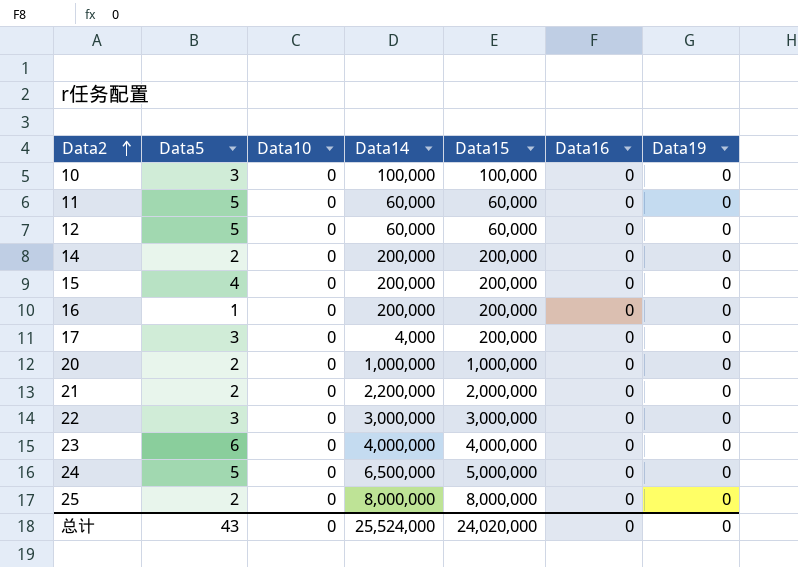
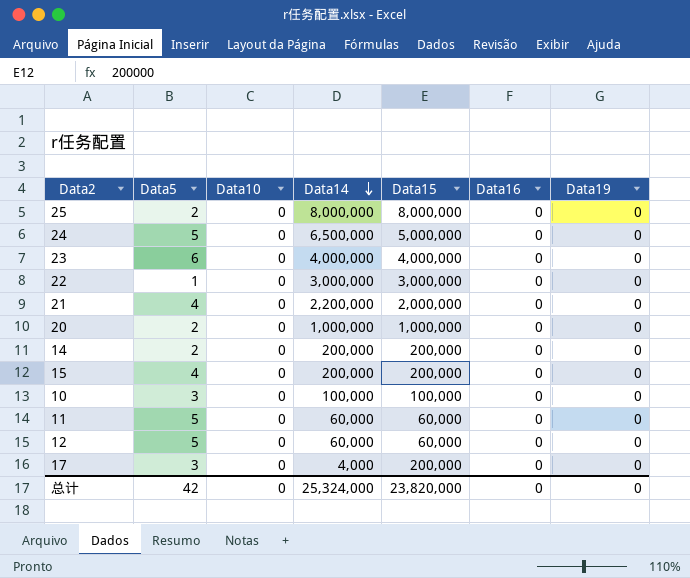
row order: Data2 ascending -> Data14 descending
row 16: 1 | 0 | 200,000 | 200,000 | 0 | 0 -> none
22 | Data5: 3 -> 1
21 | Data5: 2 -> 4
总计 | Data5: 43 -> 42
总计 | Data14: 25,524,000 -> 25,324,000
总计 | Data15: 24,020,000 -> 23,820,000

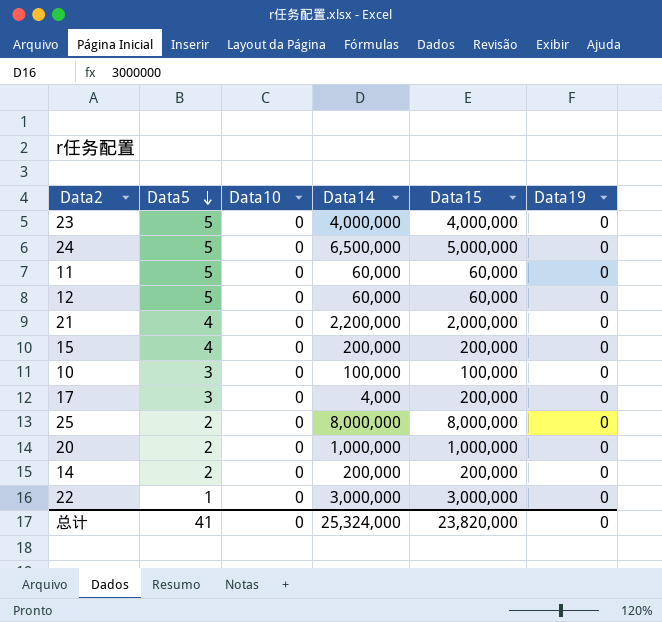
row order: Data14 descending -> Data5 descending
column Data16 | position: 6 -> none
23 | Data5: 6 -> 5
总计 | Data5: 42 -> 41

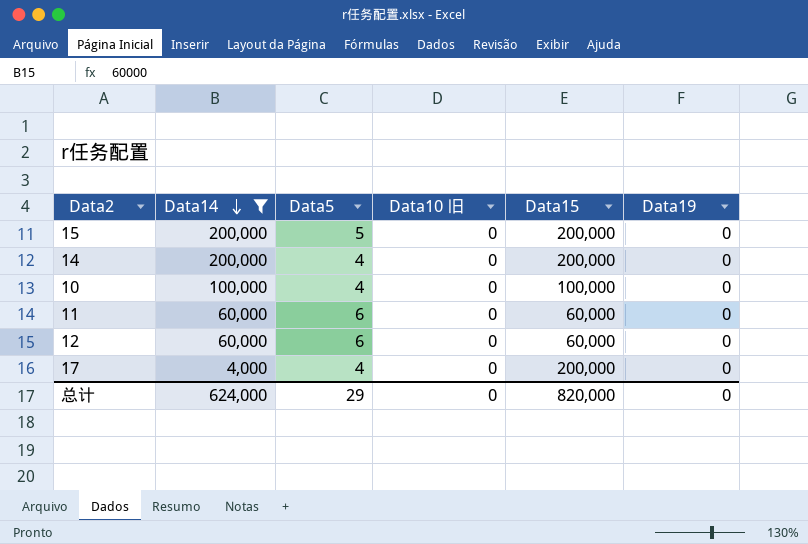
filter: none -> Data14 <= 200,000
row order: Data5 descending -> Data14 descending
column Data14 | position: 4 -> 2
column name: Data10 -> Data10 旧
15 | Data5: 4 -> 5
14 | Data5: 2 -> 4
10 | Data5: 3 -> 4
11 | Data5: 5 -> 6
12 | Data5: 5 -> 6
17 | Data5: 3 -> 4
总计 | Data14: 25,324,000 -> 624,000
总计 | Data5: 41 -> 29
总计 | Data15: 23,820,000 -> 820,000

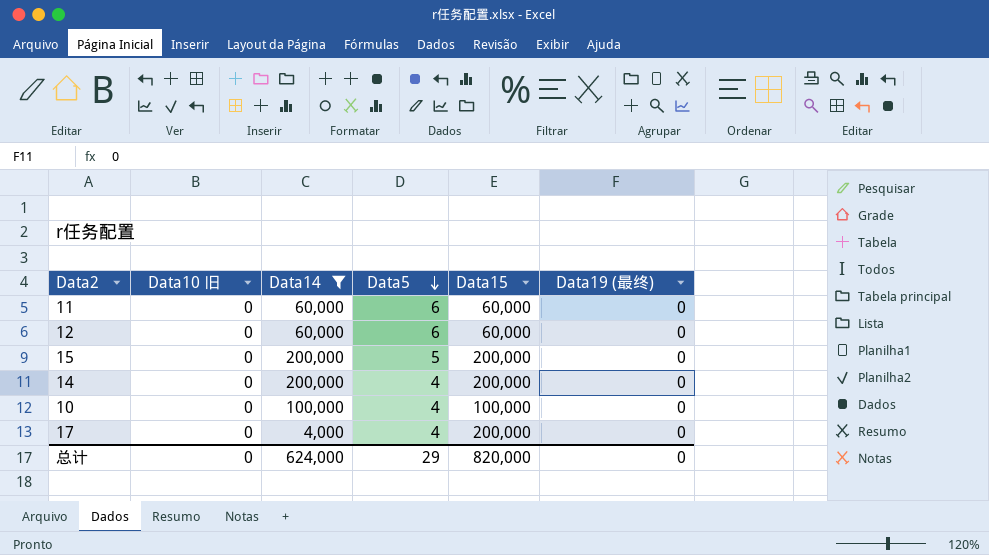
row order: Data14 descending -> Data5 descending
column Data10 旧 | position: 4 -> 2
column name: Data19 -> Data19 (最终)

